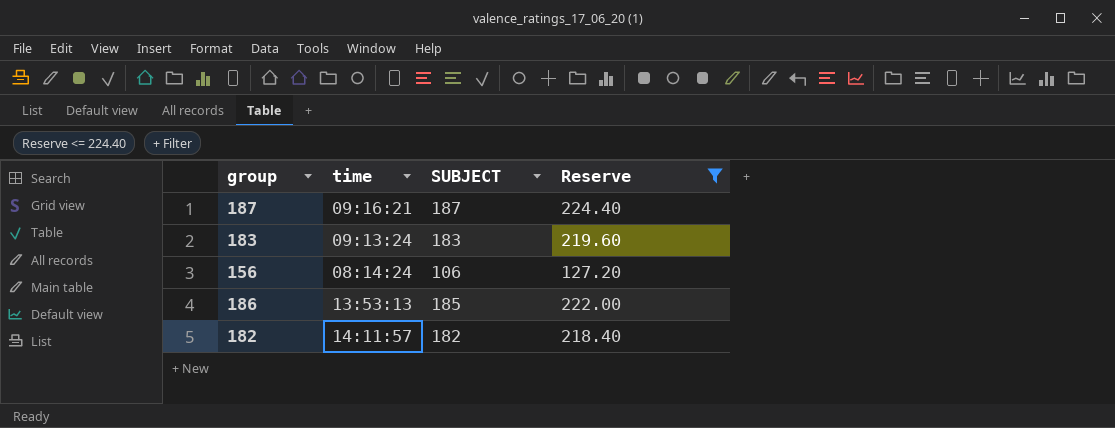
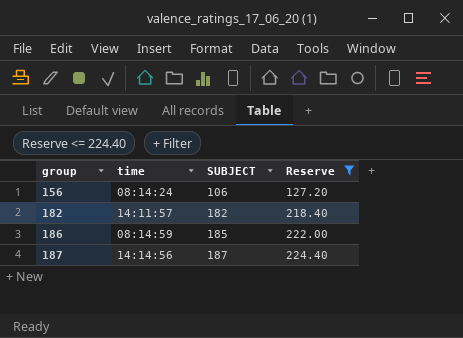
row order: none -> group ascending
row 183: 09:13:24 | 183 | 219.60 -> none
186 | time: 13:53:13 -> 08:14:59
187 | time: 09:16:21 -> 14:14:56

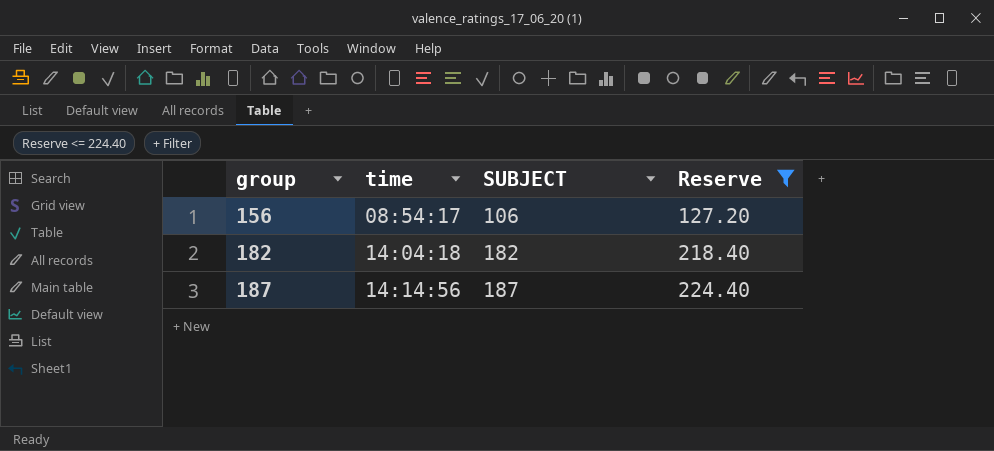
row 186: 08:14:59 | 185 | 222.00 -> none
156 | time: 08:14:24 -> 08:54:17
182 | time: 14:11:57 -> 14:04:18

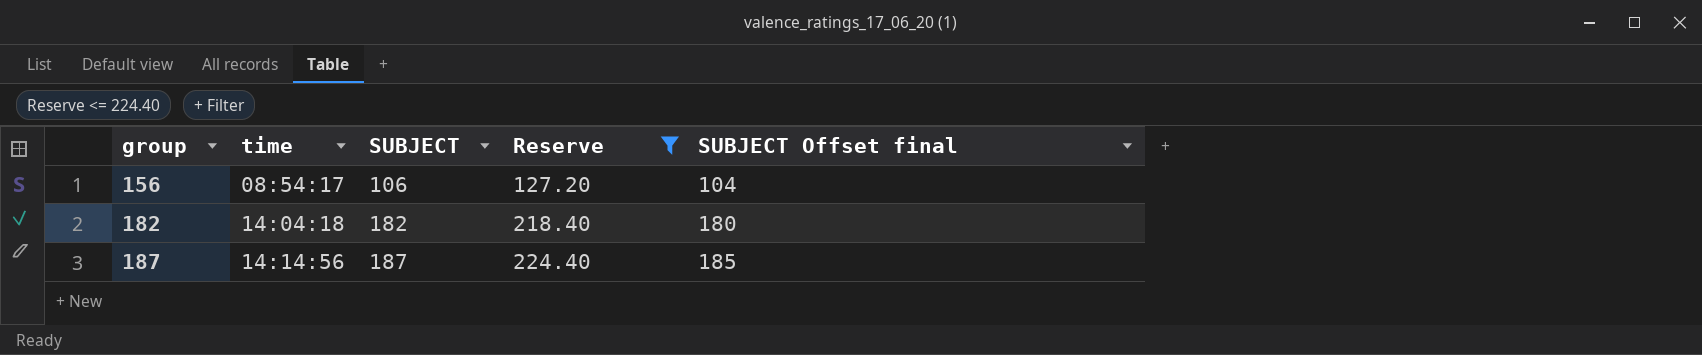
column SUBJECT Offset final | formula: none -> [SUBJECT] - 2

